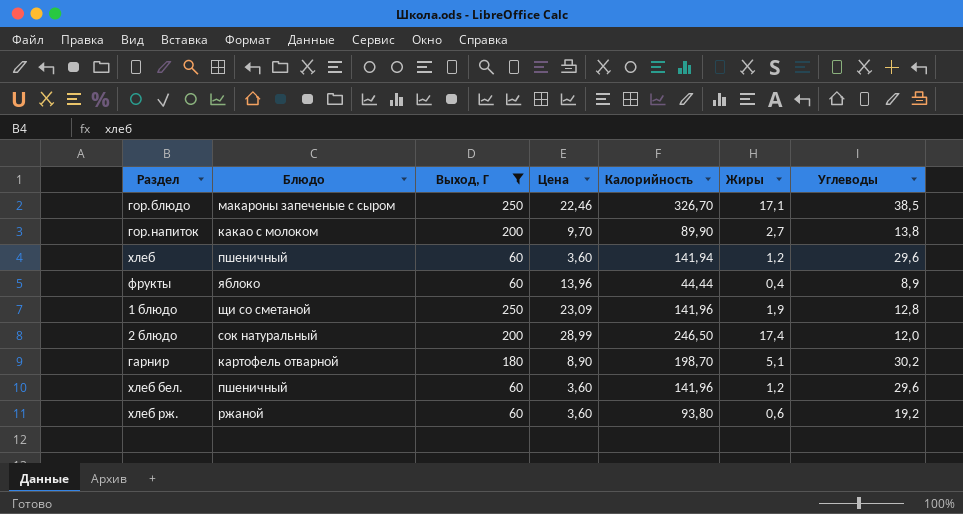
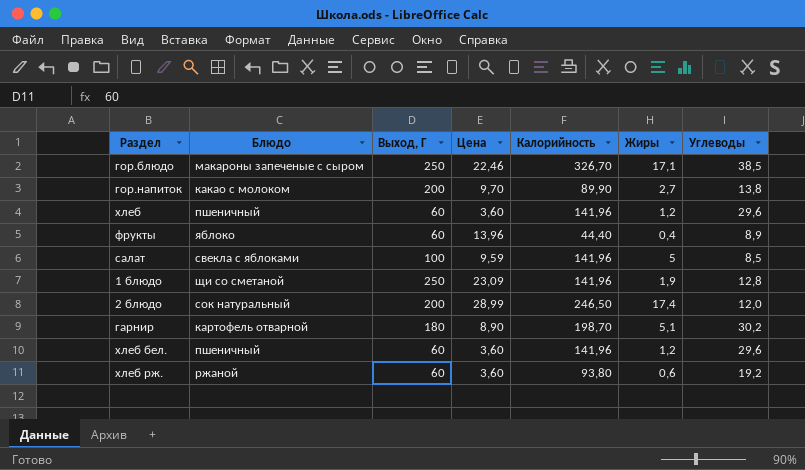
filter: Выход, Г != 100 -> none
хлеб | Калорийность: 141,94 -> 141,96
фрукты | Калорийность: 44,44 -> 44,40

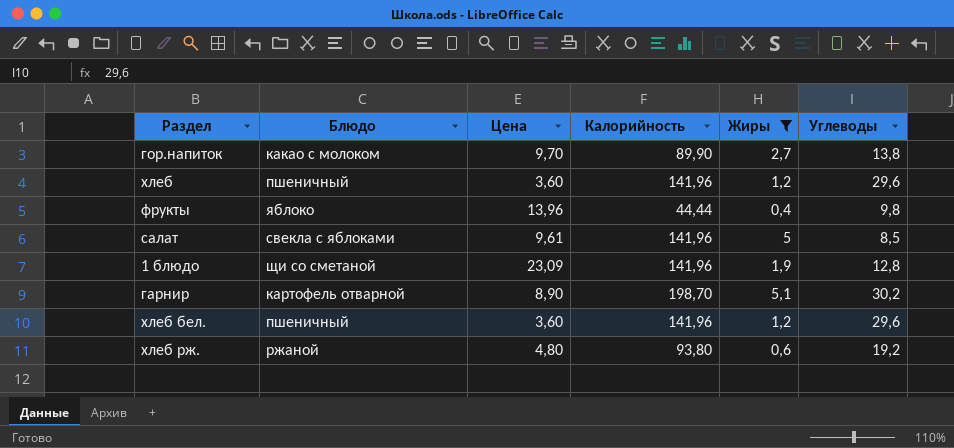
filter: none -> Жиры <= 5,1
column Выход, Г | position: 3 -> none
фрукты | Калорийность: 44,40 -> 44,44
фрукты | Углеводы: 8,9 -> 9,8
салат | Цена: 9,59 -> 9,61
хлеб рж. | Цена: 3,60 -> 4,80

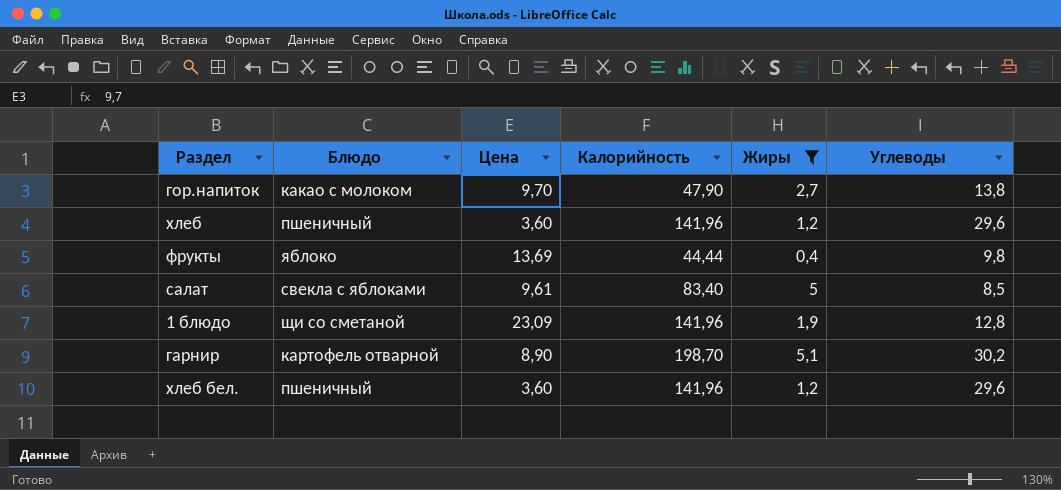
row хлеб рж.: ржаной | 4,80 | 93,80 | 0,6 | 19,2 -> none
гор.напиток | Калорийность: 89,90 -> 47,90
фрукты | Цена: 13,96 -> 13,69
салат | Калорийность: 141,96 -> 83,40

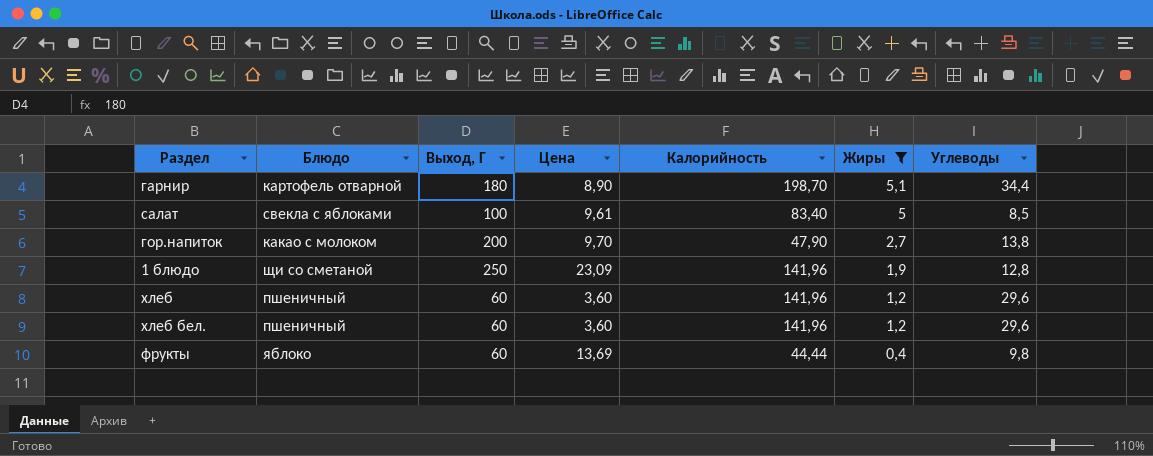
row order: none -> Жиры descending
column Выход, Г | position: none -> 3
гарнир | Углеводы: 30,2 -> 34,4

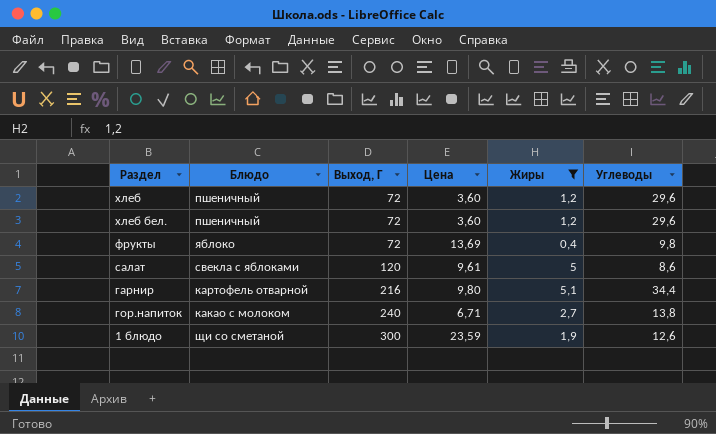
row order: Жиры descending -> Выход, Г ascending
column Калорийность | position: 5 -> none
хлеб | Выход, Г: 60 -> 72
хлеб бел. | Выход, Г: 60 -> 72
фрукты | Выход, Г: 60 -> 72
салат | Выход, Г: 100 -> 120
салат | Углеводы: 8,5 -> 8,6
гарнир | Выход, Г: 180 -> 216
гарнир | Цена: 8,90 -> 9,80
гор.напиток | Выход, Г: 200 -> 240
гор.напиток | Цена: 9,70 -> 6,71
1 блюдо | Выход, Г: 250 -> 300
1 блюдо | Цена: 23,09 -> 23,59
1 блюдо | Углеводы: 12,8 -> 12,6

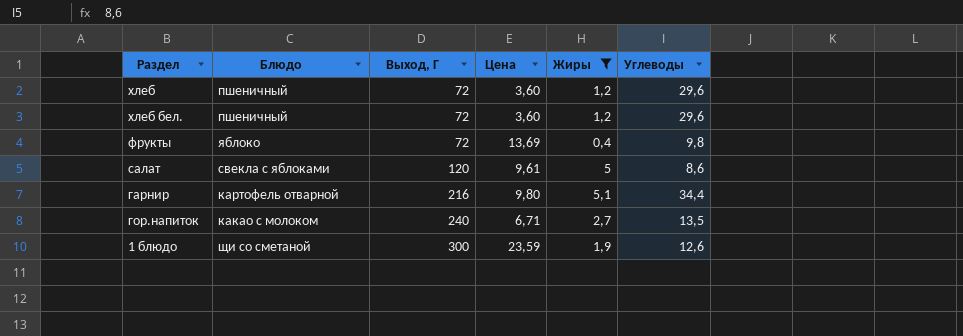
гор.напиток | Углеводы: 13,8 -> 13,5

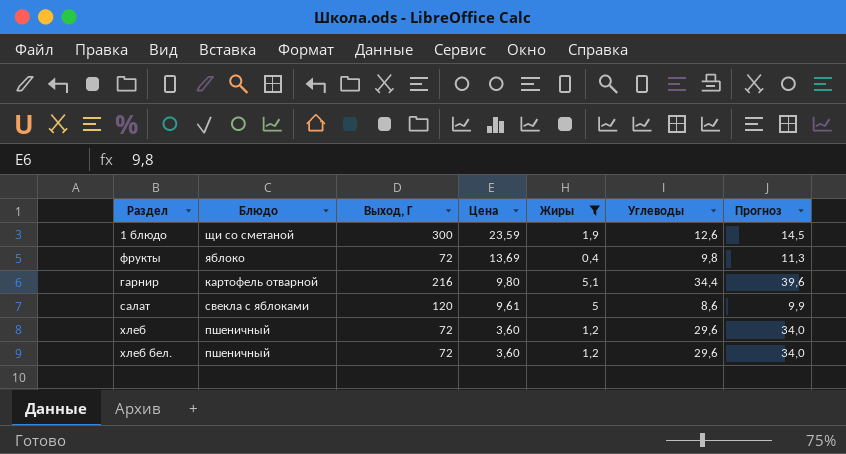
row order: Выход, Г ascending -> Цена descending
column Прогноз | formula: none -> [Углеводы] * 1,15
row гор.напиток: какао с молоком | 240 | 6,71 | 2,7 | 13,5 -> none

